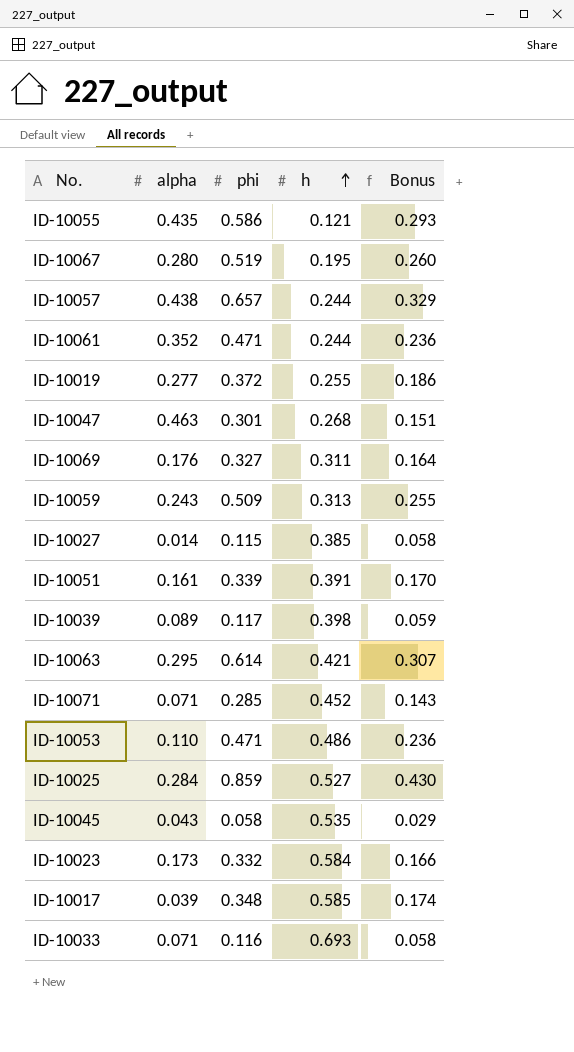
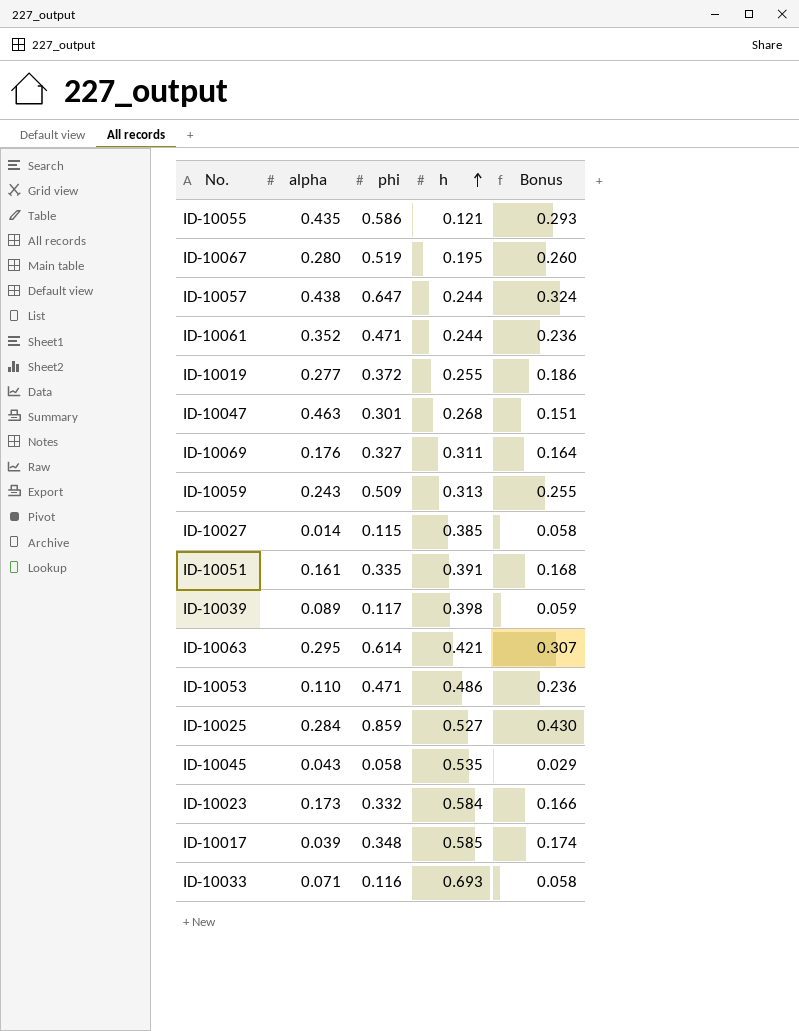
row ID-10071: 0.071 | 0.285 | 0.452 | 0.143 -> none
ID-10057 | phi: 0.657 -> 0.647
ID-10057 | Bonus: 0.329 -> 0.324
ID-10051 | phi: 0.339 -> 0.335
ID-10051 | Bonus: 0.170 -> 0.168

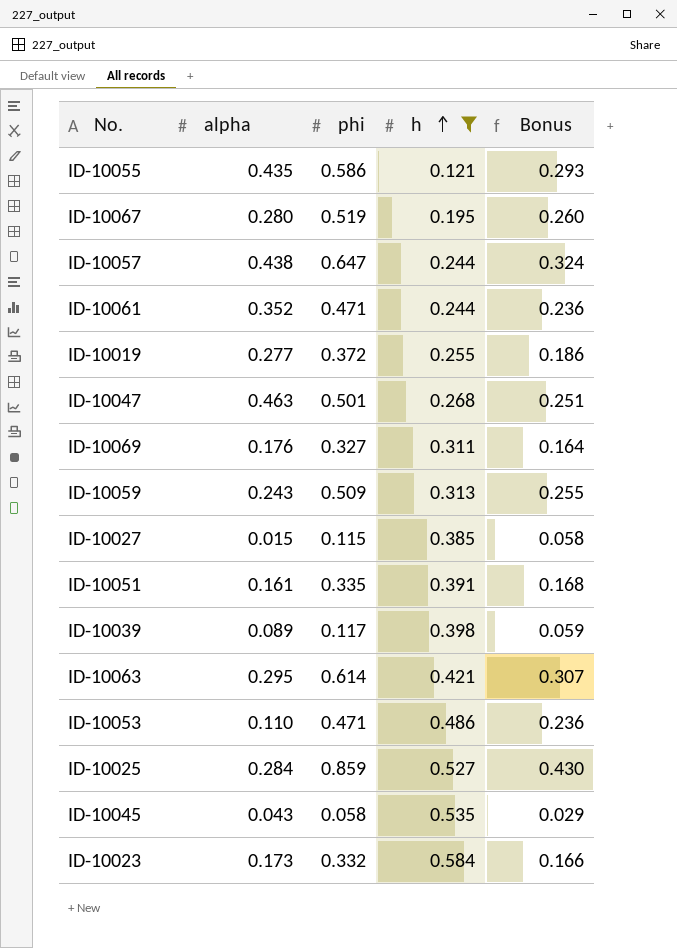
filter: none -> h <= 0.584
ID-10047 | phi: 0.301 -> 0.501
ID-10047 | Bonus: 0.151 -> 0.251
ID-10027 | alpha: 0.014 -> 0.015

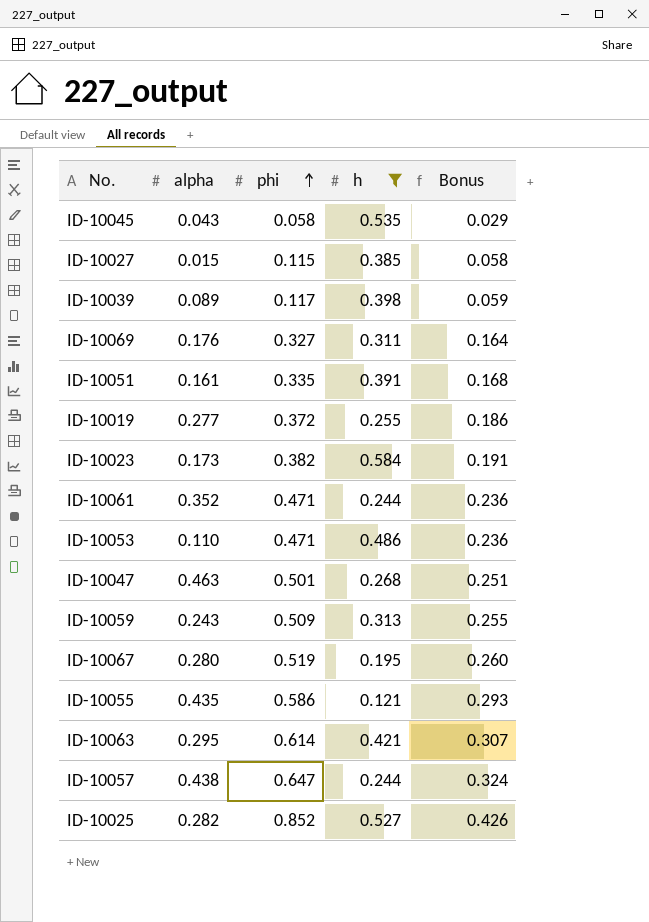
row order: h ascending -> phi ascending
ID-10023 | phi: 0.332 -> 0.382
ID-10023 | Bonus: 0.166 -> 0.191
ID-10025 | alpha: 0.284 -> 0.282
ID-10025 | phi: 0.859 -> 0.852
ID-10025 | Bonus: 0.430 -> 0.426

